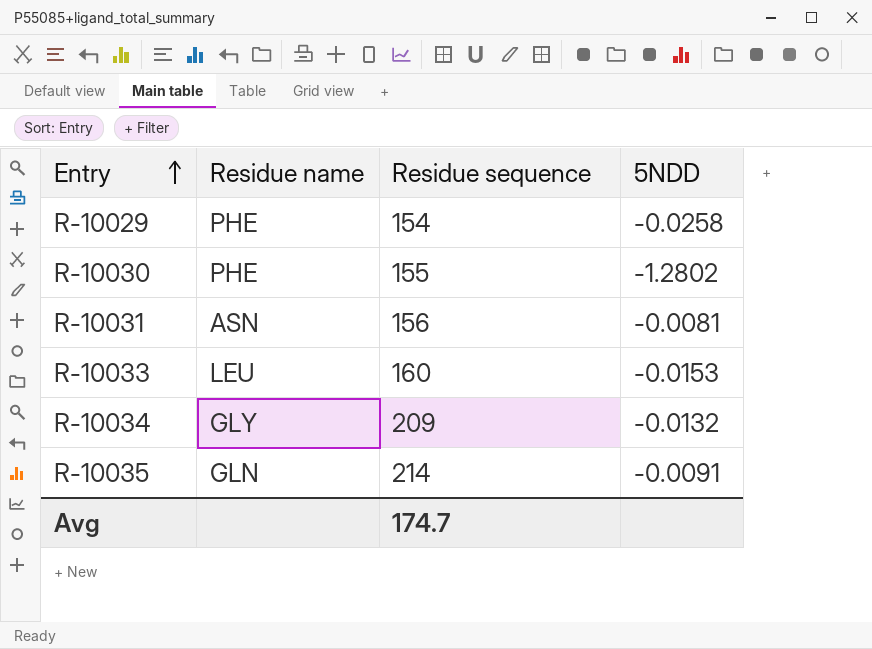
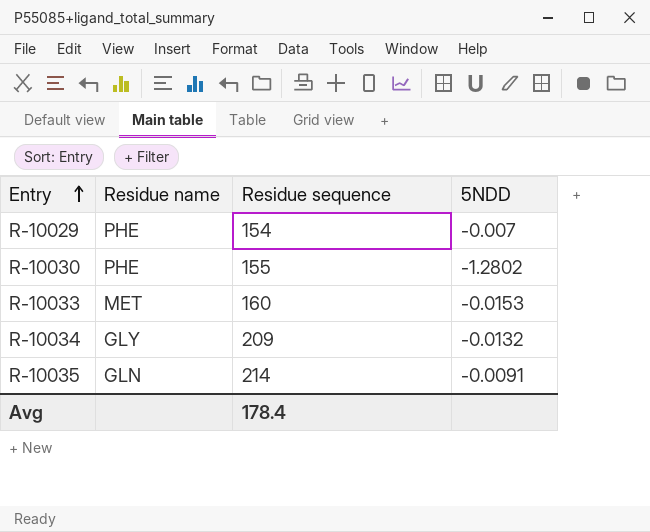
row R-10031: ASN | 156 | -0.0081 -> none
R-10029 | 5NDD: -0.0258 -> -0.007
R-10033 | Residue name: LEU -> MET
Avg | Residue sequence: 174.7 -> 178.4

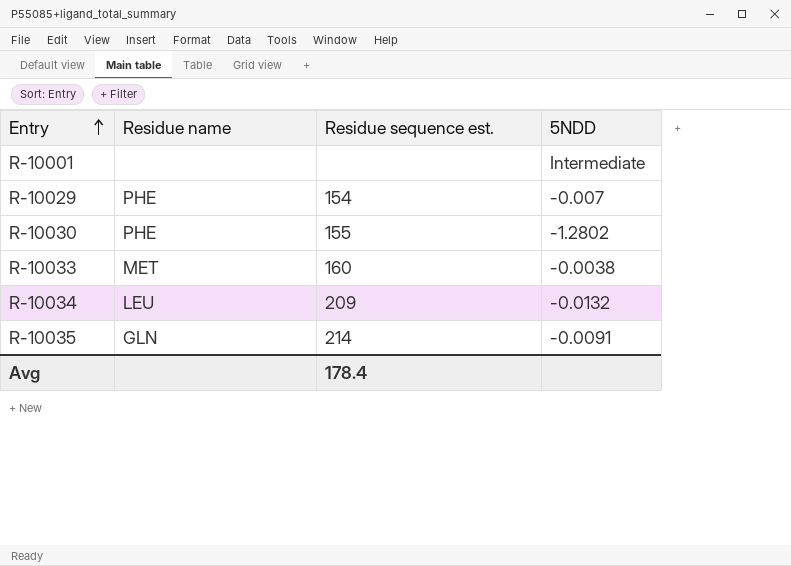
column name: Residue sequence -> Residue sequence est.
row R-10001: none -> none | none | Intermediate
R-10033 | 5NDD: -0.0153 -> -0.0038
R-10034 | Residue name: GLY -> LEU

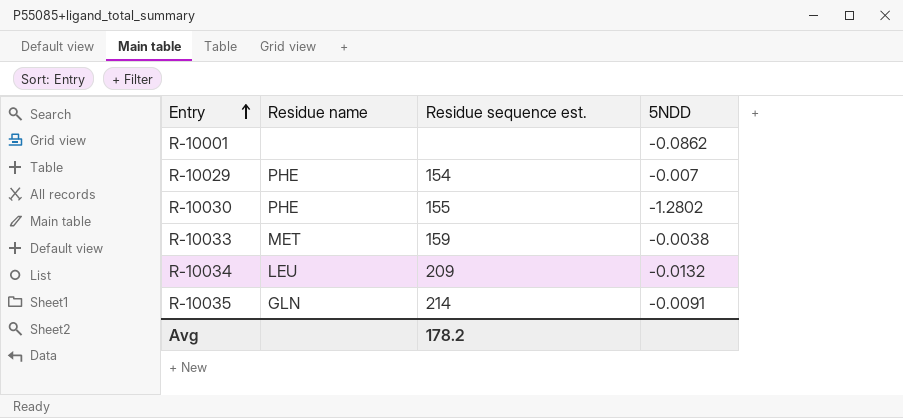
R-10001 | 5NDD: Intermediate -> -0.0862
R-10033 | Residue sequence est.: 160 -> 159
Avg | Residue sequence est.: 178.4 -> 178.2

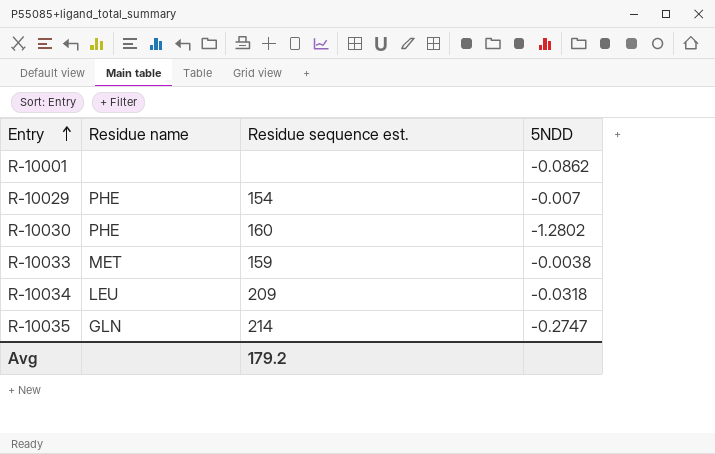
R-10030 | Residue sequence est.: 155 -> 160
R-10034 | 5NDD: -0.0132 -> -0.0318
R-10035 | 5NDD: -0.0091 -> -0.2747
Avg | Residue sequence est.: 178.2 -> 179.2

